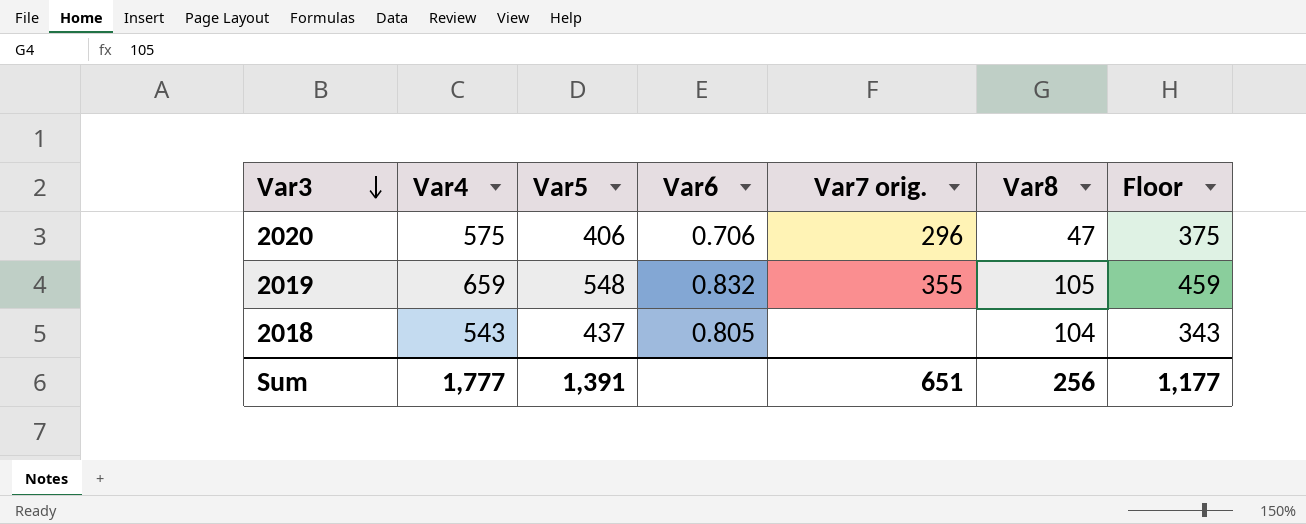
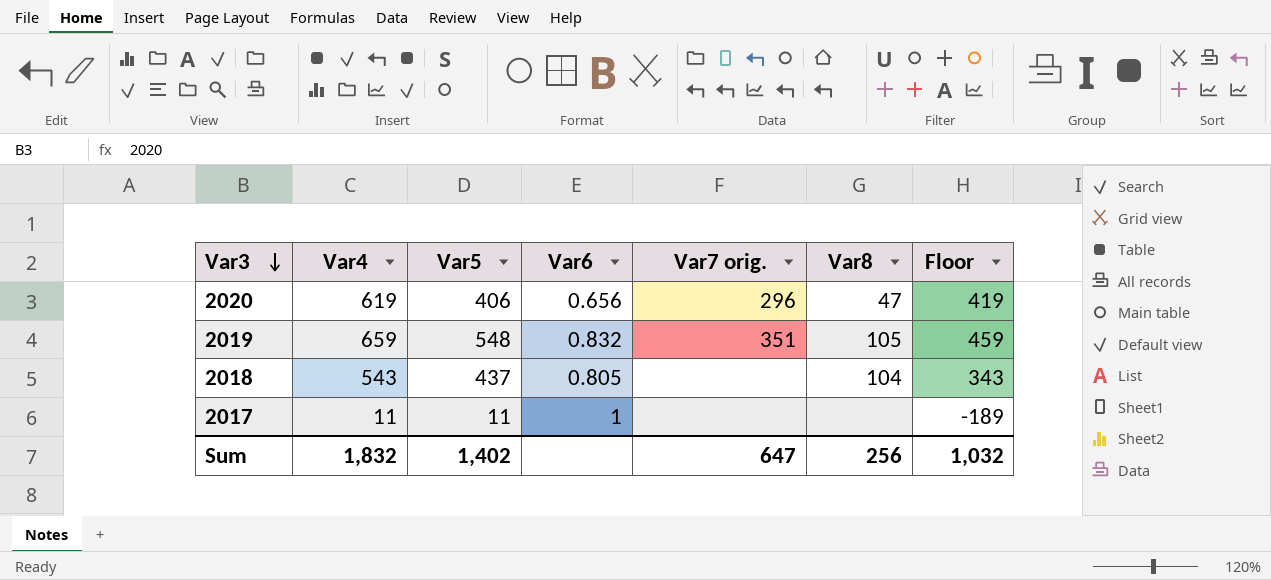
2020 | Var4: 575 -> 619
2020 | Var6: 0.706 -> 0.656
2020 | Floor: 375 -> 419
2019 | Var7 orig.: 355 -> 351
row 2017: none -> 11 | 11 | 1 | none | none | -189
Sum | Var4: 1,777 -> 1,832
Sum | Var5: 1,391 -> 1,402
Sum | Var7 orig.: 651 -> 647
Sum | Floor: 1,177 -> 1,032

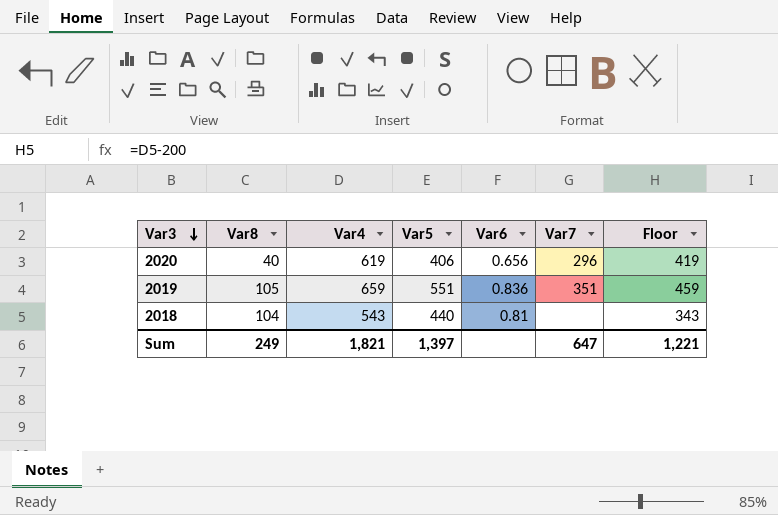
column Var8 | position: 6 -> 2
column name: Var7 orig. -> Var7
row 2017: 11 | 11 | 1 | none | none | -189 -> none
2020 | Var8: 47 -> 40
2019 | Var5: 548 -> 551
2019 | Var6: 0.832 -> 0.836
2018 | Var5: 437 -> 440
2018 | Var6: 0.805 -> 0.81
Sum | Var8: 256 -> 249
Sum | Var4: 1,832 -> 1,821
Sum | Var5: 1,402 -> 1,397
Sum | Floor: 1,032 -> 1,221

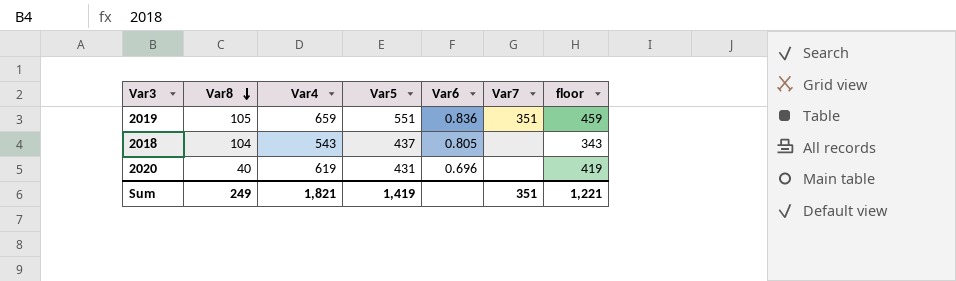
row order: Var3 descending -> Var8 descending
column name: Floor -> floor
2018 | Var5: 440 -> 437
2018 | Var6: 0.81 -> 0.805
2020 | Var5: 406 -> 431
2020 | Var6: 0.656 -> 0.696
2020 | Var7: 296 -> none
Sum | Var5: 1,397 -> 1,419
Sum | Var7: 647 -> 351

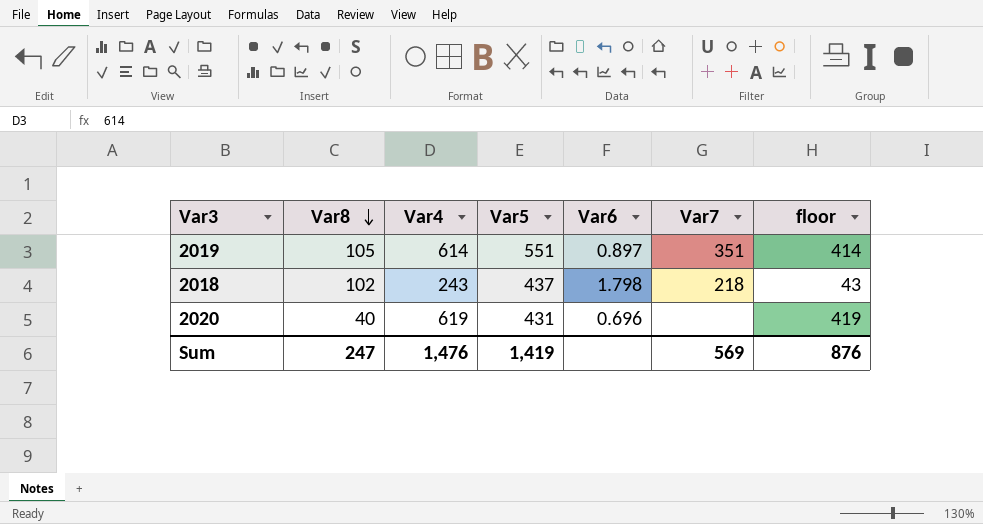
2019 | Var4: 659 -> 614
2019 | Var6: 0.836 -> 0.897
2019 | floor: 459 -> 414
2018 | Var8: 104 -> 102
2018 | Var4: 543 -> 243
2018 | Var6: 0.805 -> 1.798
2018 | Var7: none -> 218
2018 | floor: 343 -> 43
Sum | Var8: 249 -> 247
Sum | Var4: 1,821 -> 1,476
Sum | Var7: 351 -> 569
Sum | floor: 1,221 -> 876

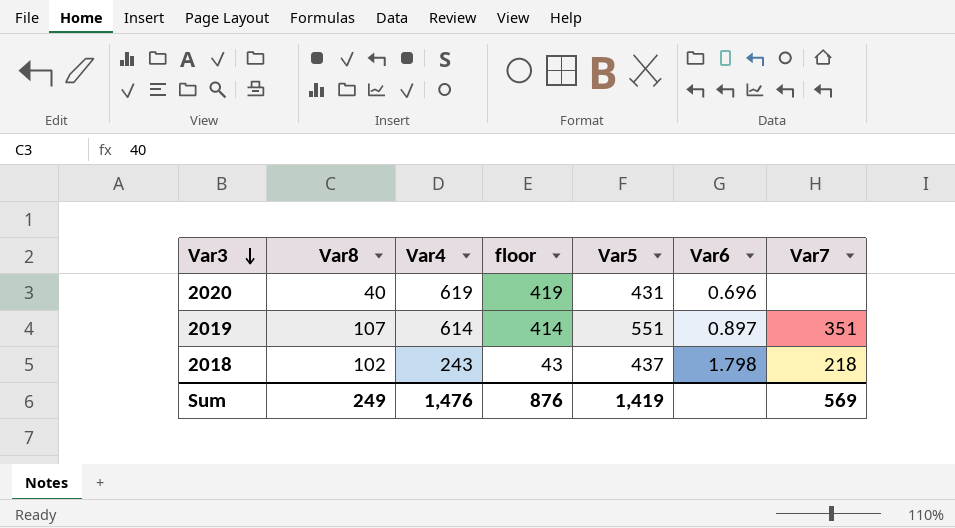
row order: Var8 descending -> Var3 descending
column floor | position: 7 -> 4
2019 | Var8: 105 -> 107
Sum | Var8: 247 -> 249

